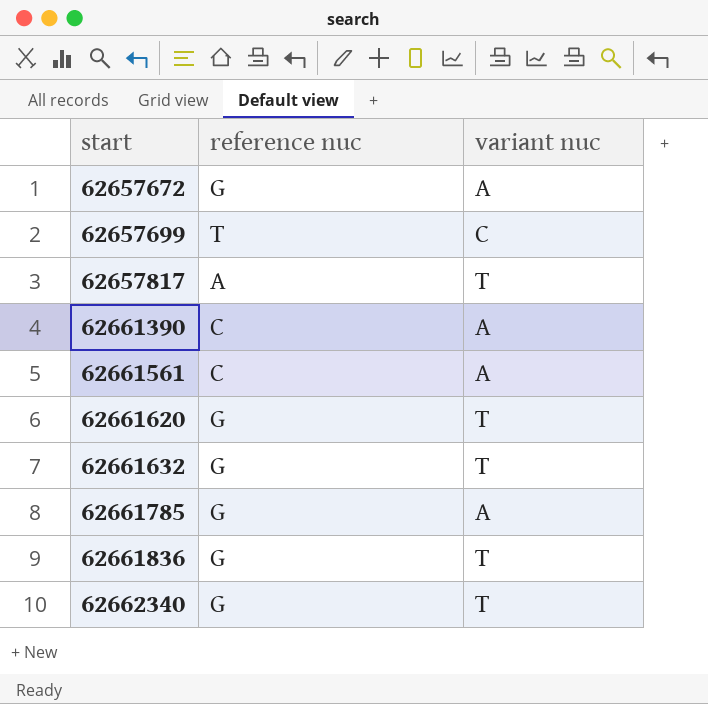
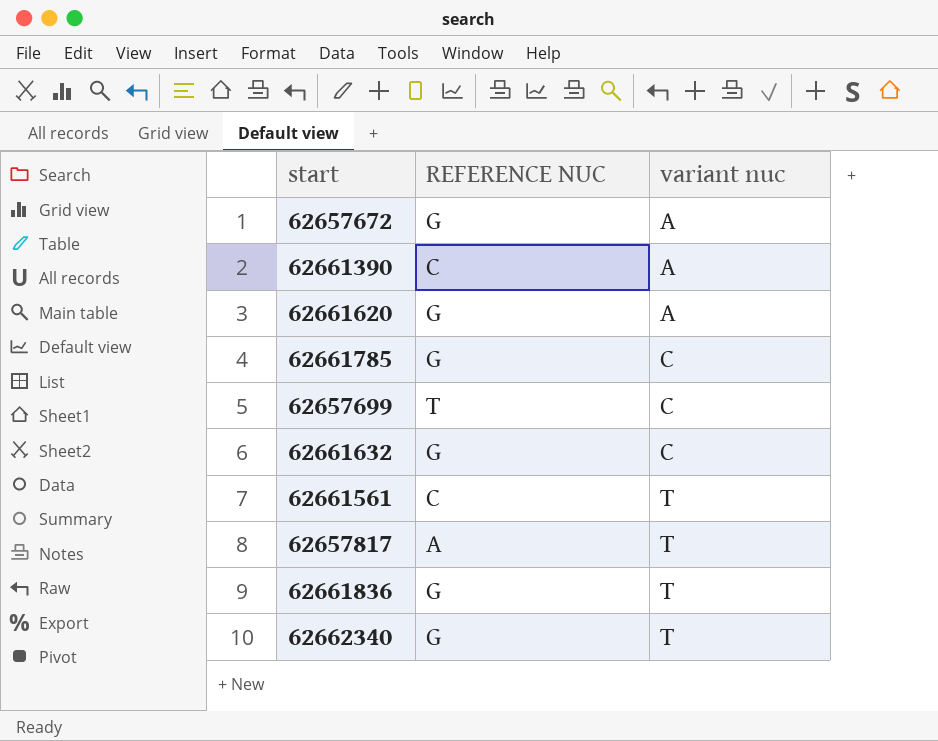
row order: start ascending -> variant nuc ascending
column name: reference nuc -> REFERENCE NUC
62661620 | variant nuc: T -> A
62661785 | variant nuc: A -> C
62661632 | variant nuc: T -> C
62661561 | variant nuc: A -> T

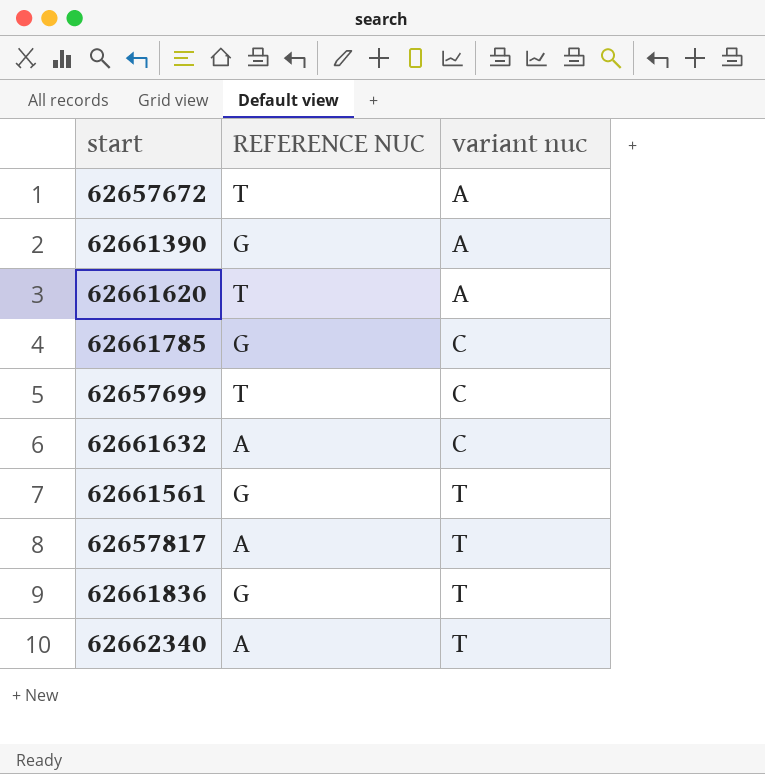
62657672 | REFERENCE NUC: G -> T
62661390 | REFERENCE NUC: C -> G
62661620 | REFERENCE NUC: G -> T
62661632 | REFERENCE NUC: G -> A
62661561 | REFERENCE NUC: C -> G
62662340 | REFERENCE NUC: G -> A

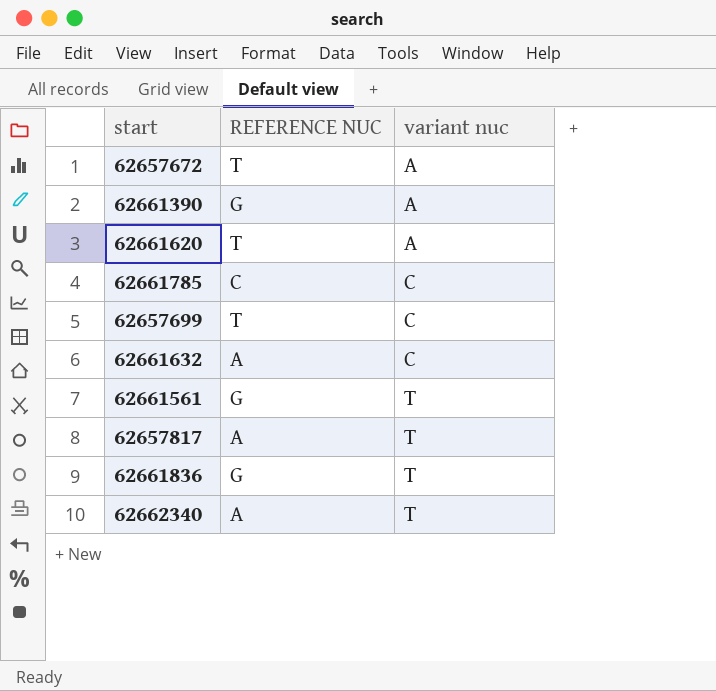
62661785 | REFERENCE NUC: G -> C

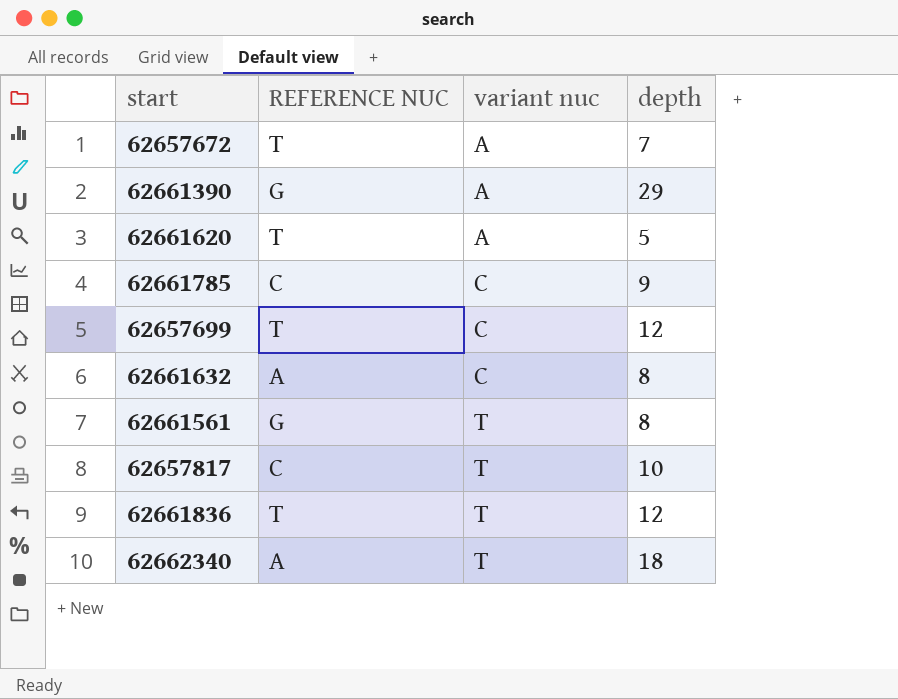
column depth | position: none -> 4
62657817 | REFERENCE NUC: A -> C
62661836 | REFERENCE NUC: G -> T

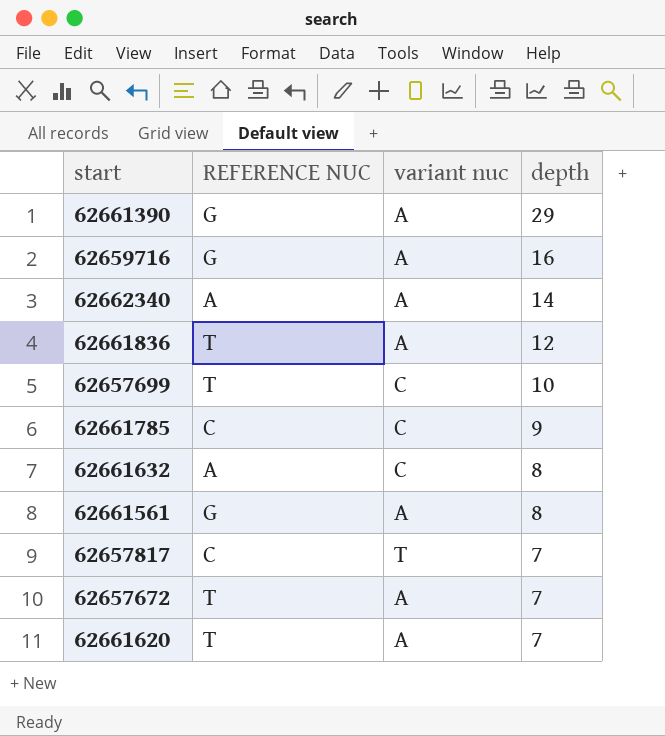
row order: variant nuc ascending -> depth descending
row 62659716: none -> G | A | 16
62662340 | variant nuc: T -> A
62662340 | depth: 18 -> 14
62661836 | variant nuc: T -> A
62657699 | depth: 12 -> 10
62661561 | variant nuc: T -> A
62657817 | depth: 10 -> 7
62661620 | depth: 5 -> 7

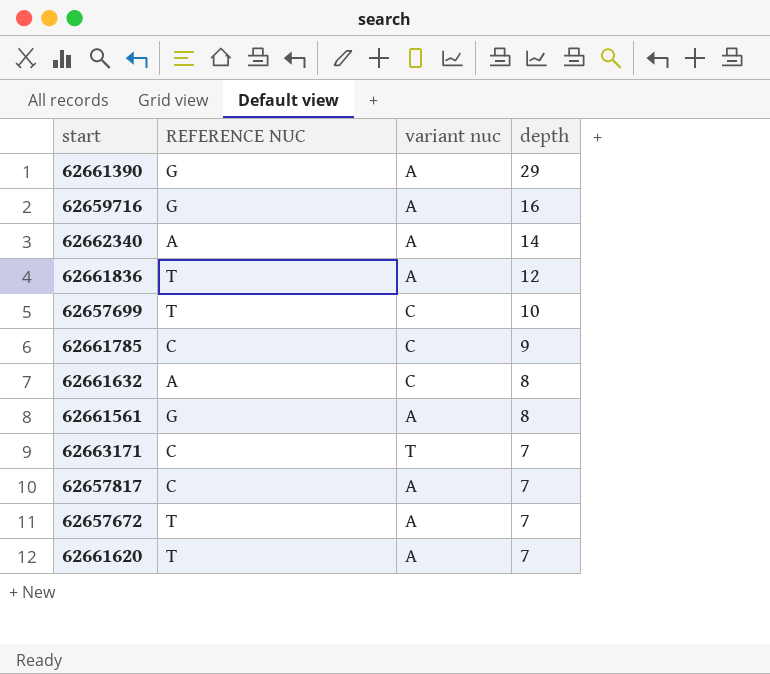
row 62663171: none -> C | T | 7
62657817 | variant nuc: T -> A

